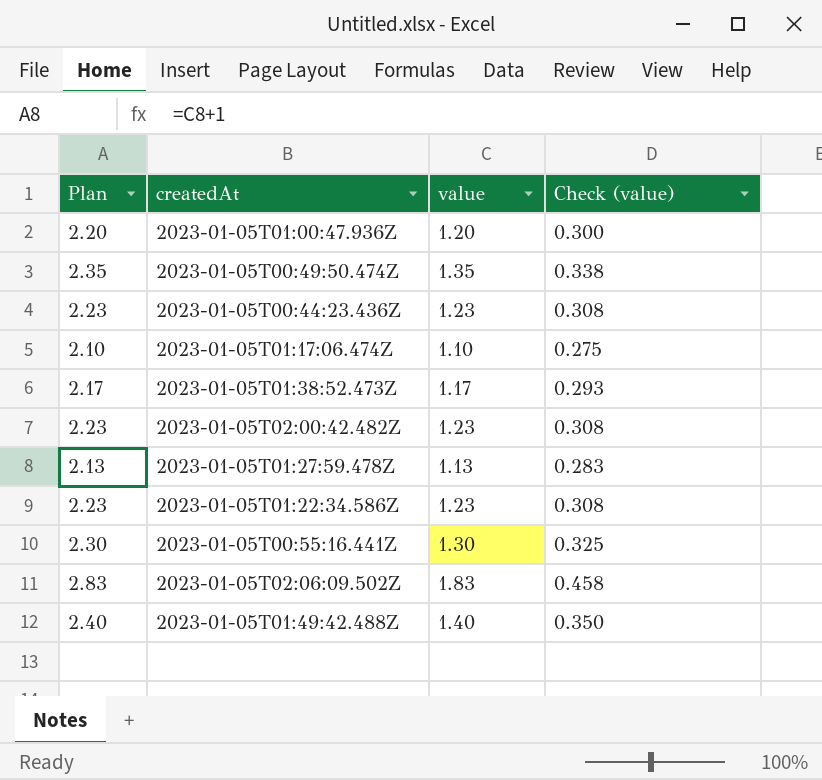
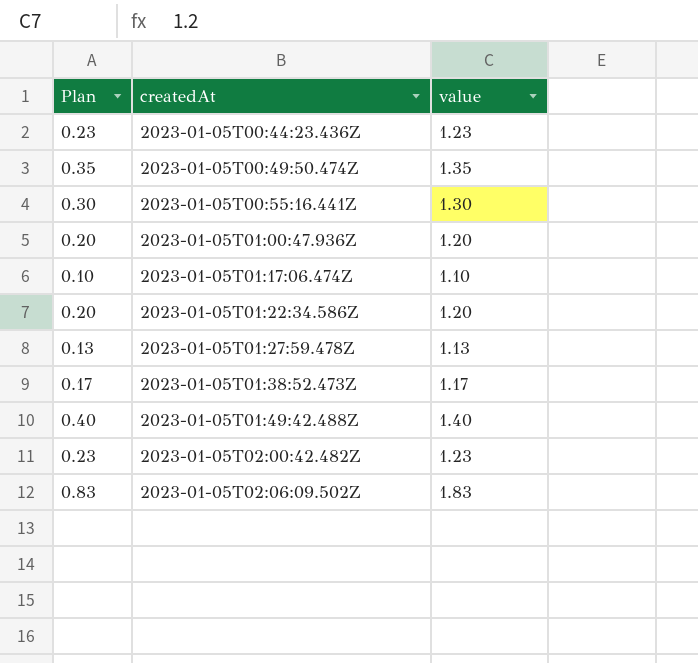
row order: none -> createdAt ascending
column Check (value) | formula: [value] * 0.25 -> none
column Plan | formula: [value] + 1 -> [value] - 1
2023-01-05T01:22:34.586Z | value: 1.23 -> 1.20

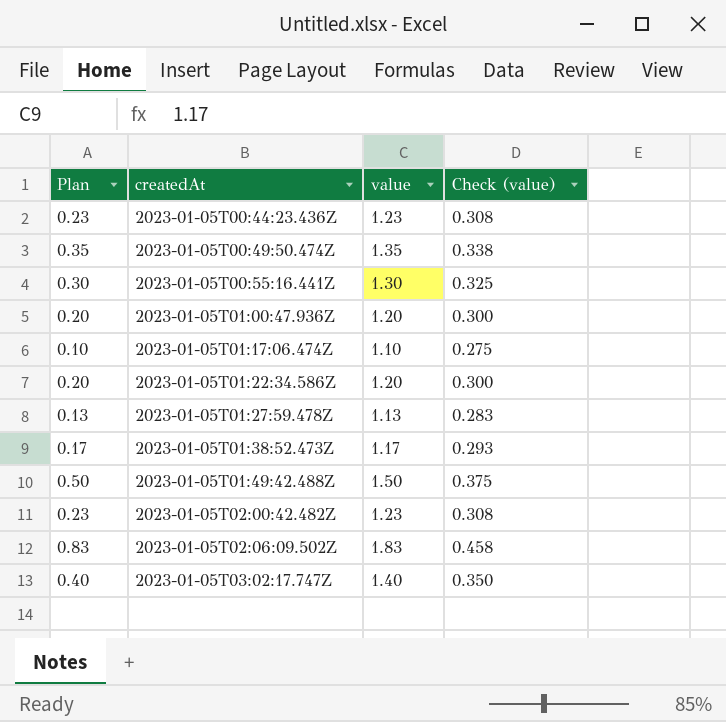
column Check (value) | formula: none -> [value] * 0.25
2023-01-05T01:49:42.488Z | Plan: 0.40 -> 0.50
2023-01-05T01:49:42.488Z | value: 1.40 -> 1.50
row 2023-01-05T03:02:17.747Z: none -> 0.40 | 1.40 | 0.350

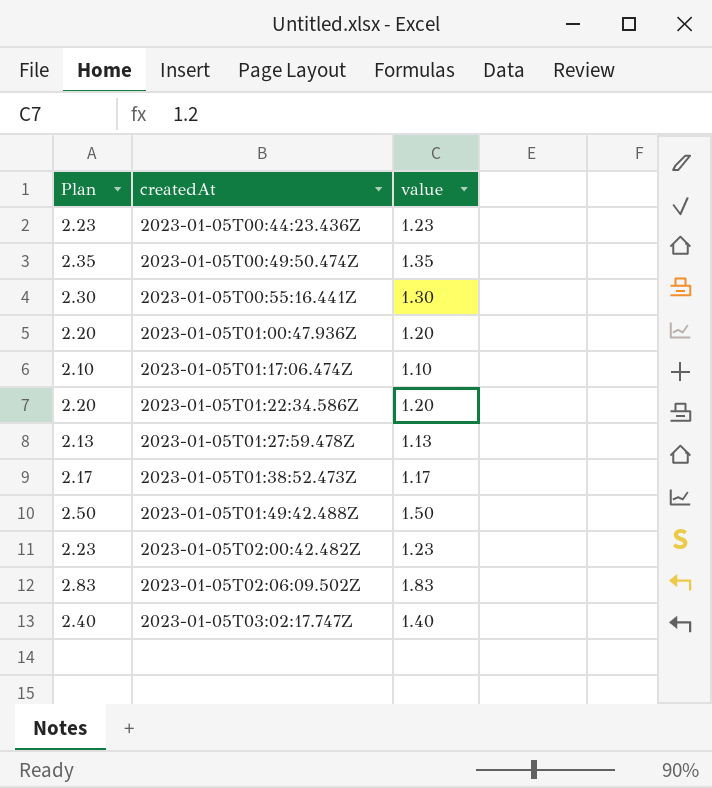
column Check (value) | formula: [value] * 0.25 -> none
column Plan | formula: [value] - 1 -> [value] + 1

